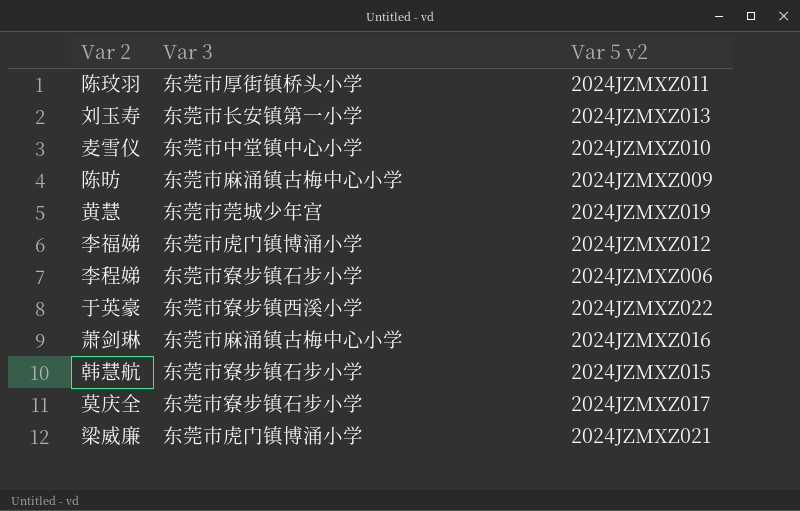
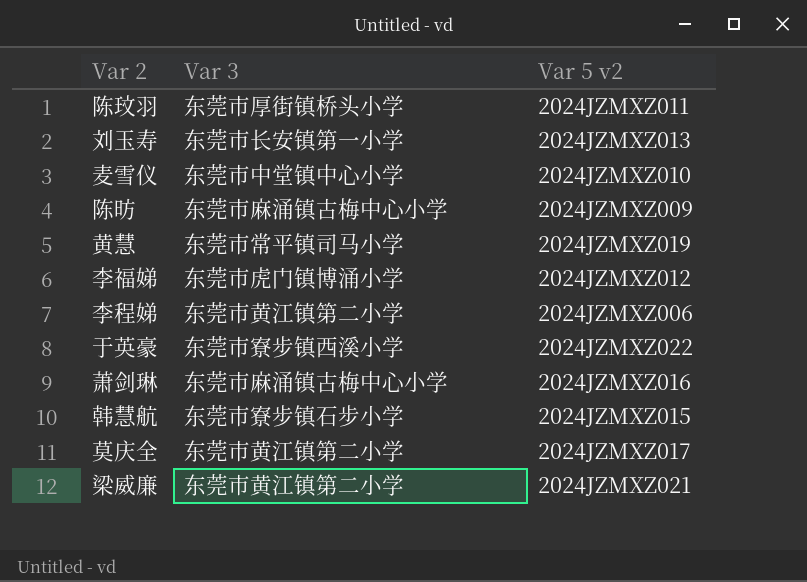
黄慧 | Var 3: 东莞市莞城少年宫 -> 东莞市常平镇司马小学
李程娣 | Var 3: 东莞市寮步镇石步小学 -> 东莞市黄江镇第二小学
莫庆全 | Var 3: 东莞市寮步镇石步小学 -> 东莞市黄江镇第二小学
梁威廉 | Var 3: 东莞市虎门镇博涌小学 -> 东莞市黄江镇第二小学

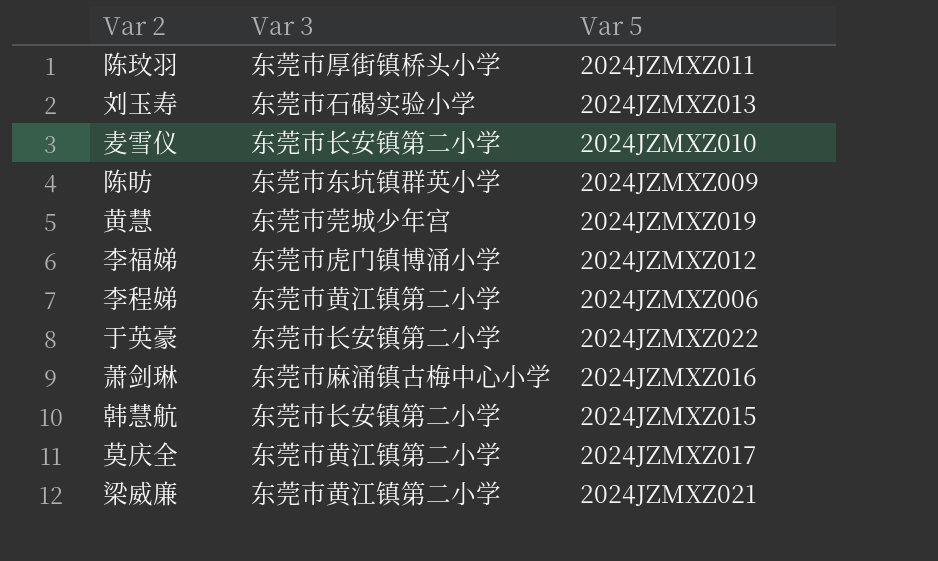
column name: Var 5 v2 -> Var 5
刘玉寿 | Var 3: 东莞市长安镇第一小学 -> 东莞市石碣实验小学
麦雪仪 | Var 3: 东莞市中堂镇中心小学 -> 东莞市长安镇第二小学
陈昉 | Var 3: 东莞市麻涌镇古梅中心小学 -> 东莞市东坑镇群英小学
黄慧 | Var 3: 东莞市常平镇司马小学 -> 东莞市莞城少年宫
于英豪 | Var 3: 东莞市寮步镇西溪小学 -> 东莞市长安镇第二小学
韩慧航 | Var 3: 东莞市寮步镇石步小学 -> 东莞市长安镇第二小学

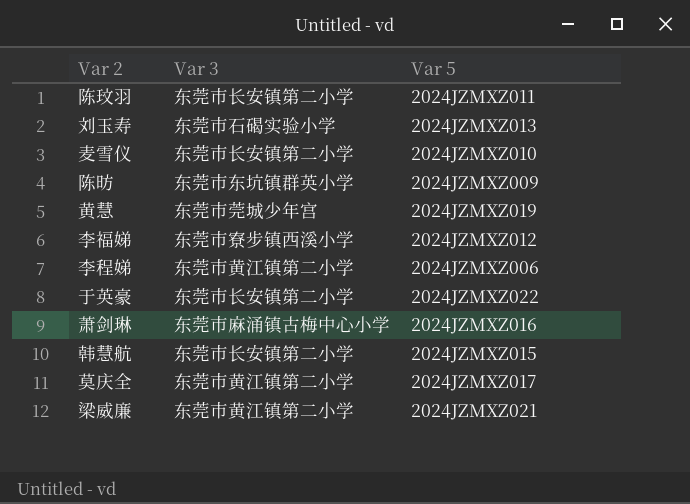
陈玟羽 | Var 3: 东莞市厚街镇桥头小学 -> 东莞市长安镇第二小学
李福娣 | Var 3: 东莞市虎门镇博涌小学 -> 东莞市寮步镇西溪小学

